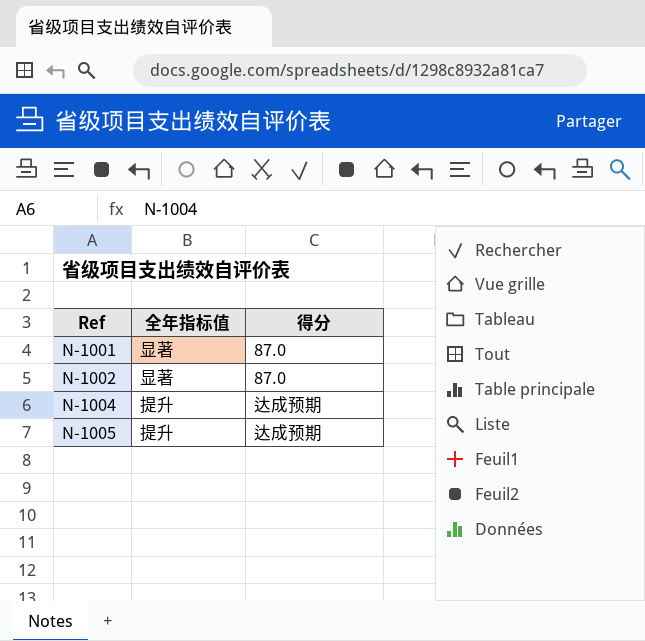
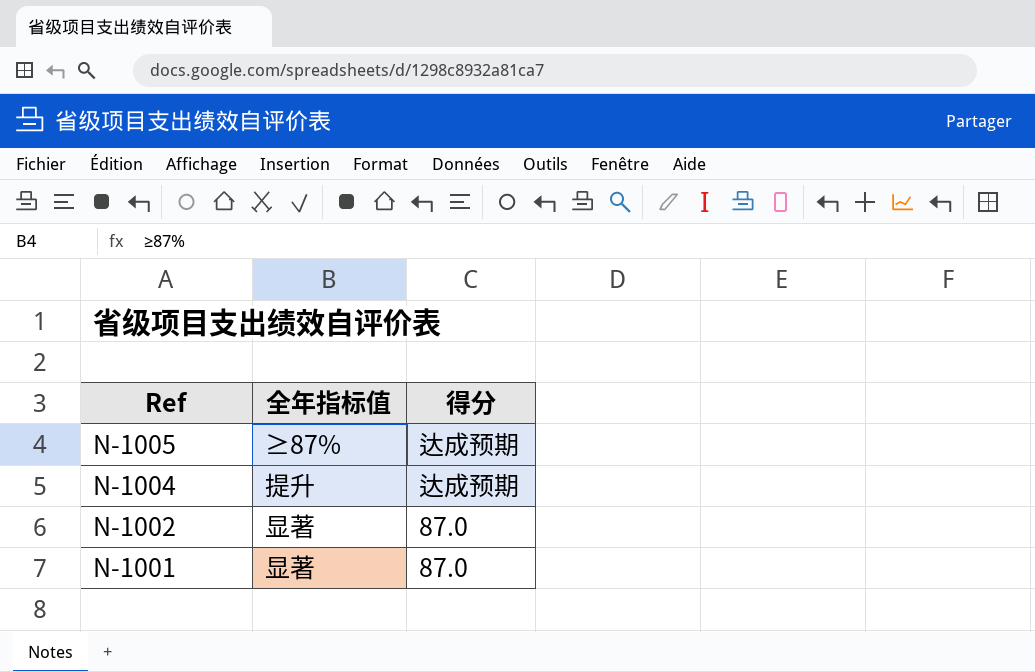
row order: Ref ascending -> Ref descending
N-1005 | 全年指标值: 提升 -> ≥87%

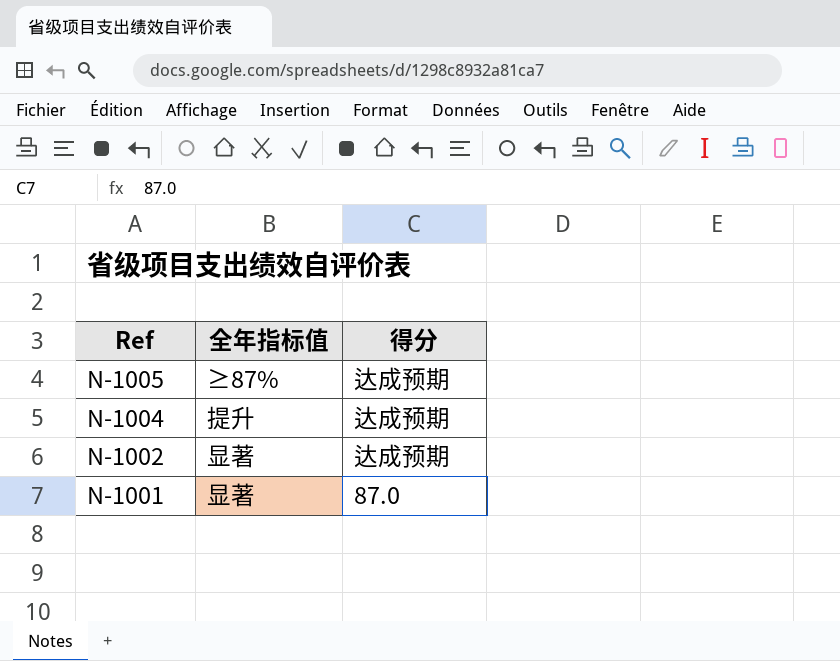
N-1002 | 得分: 87.0 -> 达成预期

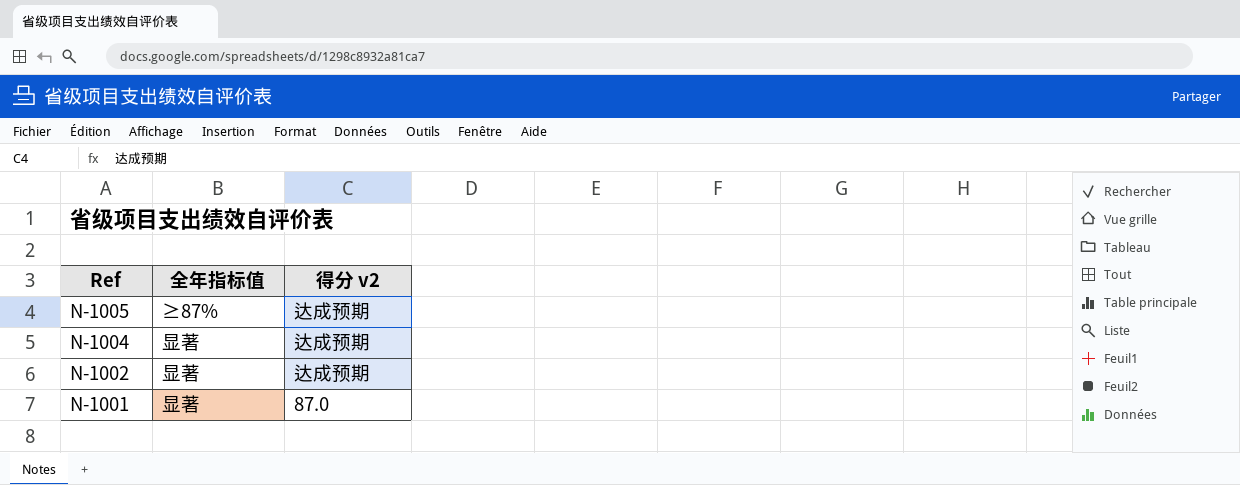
column name: 得分 -> 得分 v2
N-1004 | 全年指标值: 提升 -> 显著

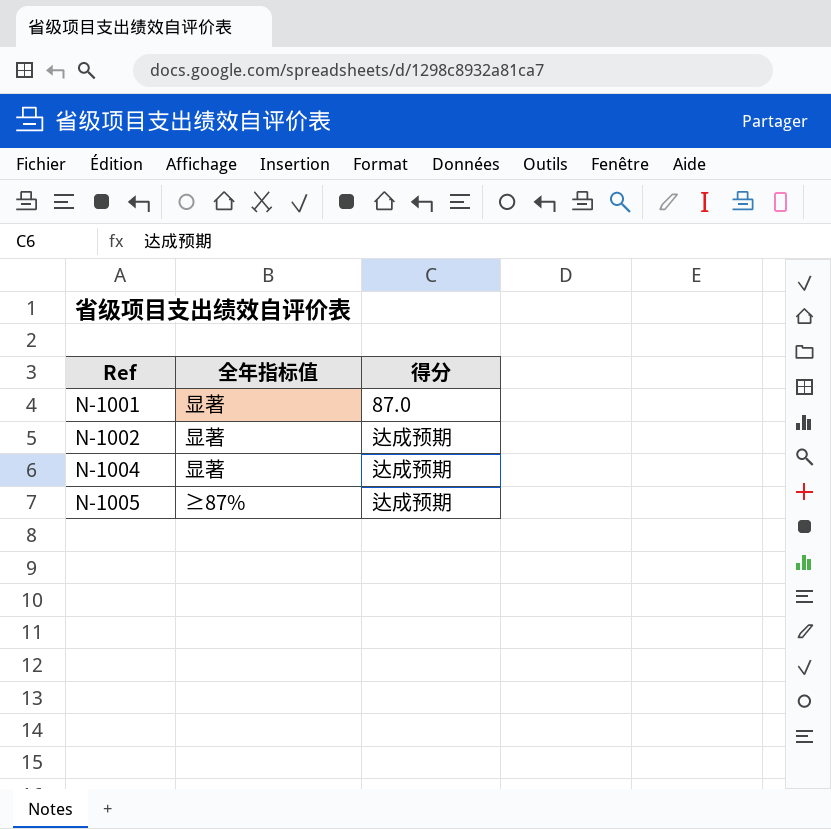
row order: Ref descending -> Ref ascending
column name: 得分 v2 -> 得分

